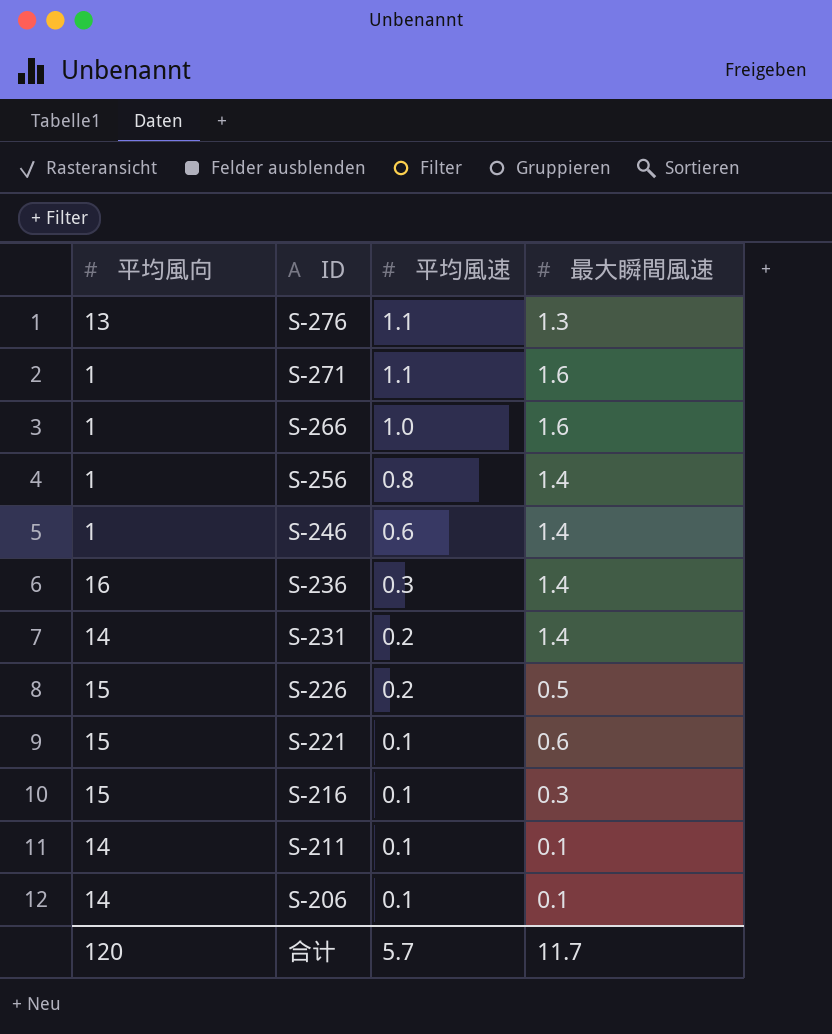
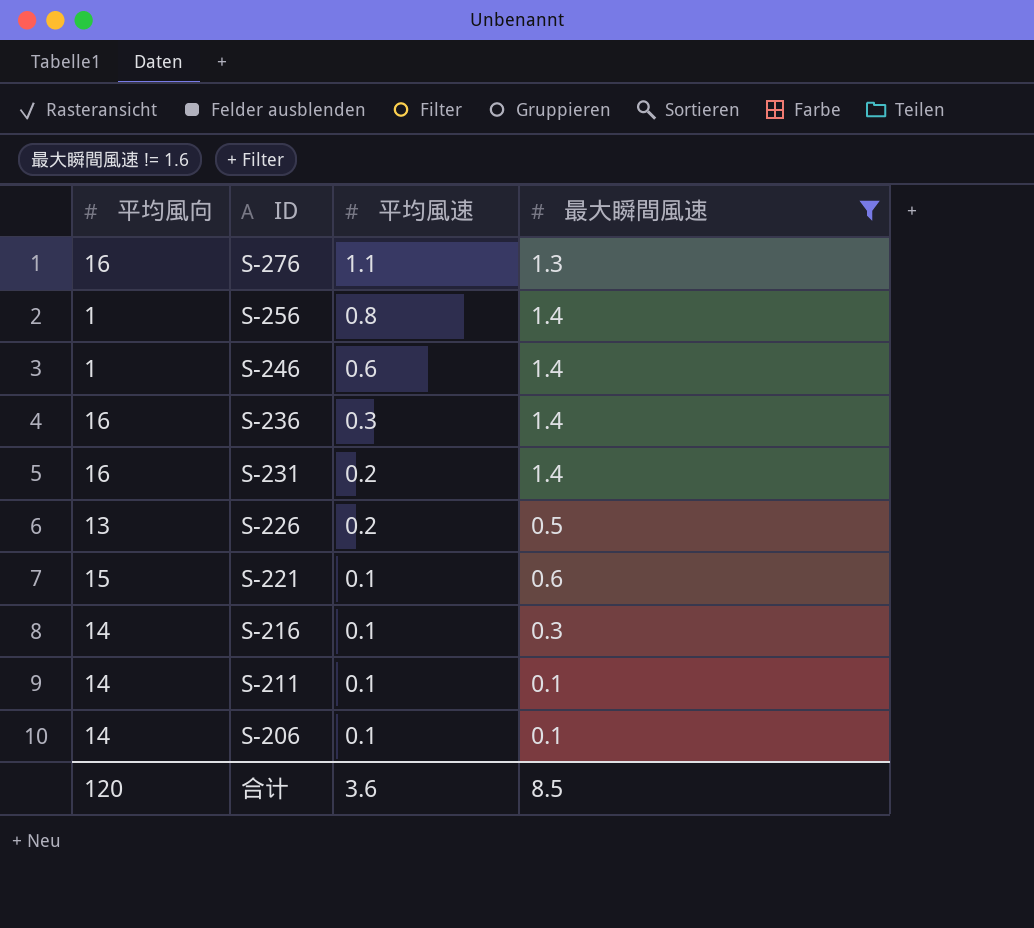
filter: none -> 最大瞬間風速 != 1.6
S-276 | 平均風向: 13 -> 16
S-231 | 平均風向: 14 -> 16
S-226 | 平均風向: 15 -> 13
S-216 | 平均風向: 15 -> 14
合计 | 平均風速: 5.7 -> 3.6
合计 | 最大瞬間風速: 11.7 -> 8.5

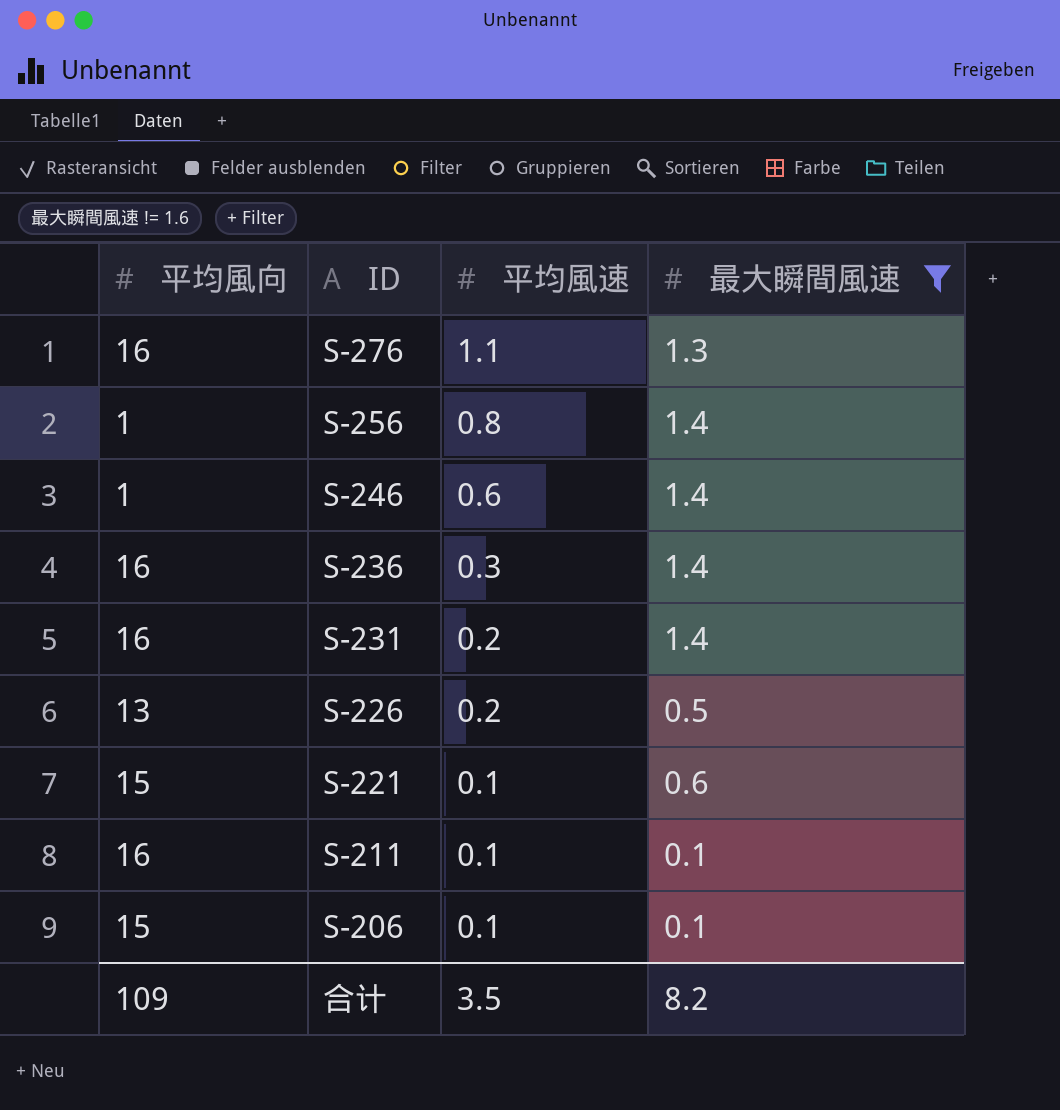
row S-216: 14 | 0.1 | 0.3 -> none
S-211 | 平均風向: 14 -> 16
S-206 | 平均風向: 14 -> 15
合计 | 平均風向: 120 -> 109
合计 | 平均風速: 3.6 -> 3.5
合计 | 最大瞬間風速: 8.5 -> 8.2

